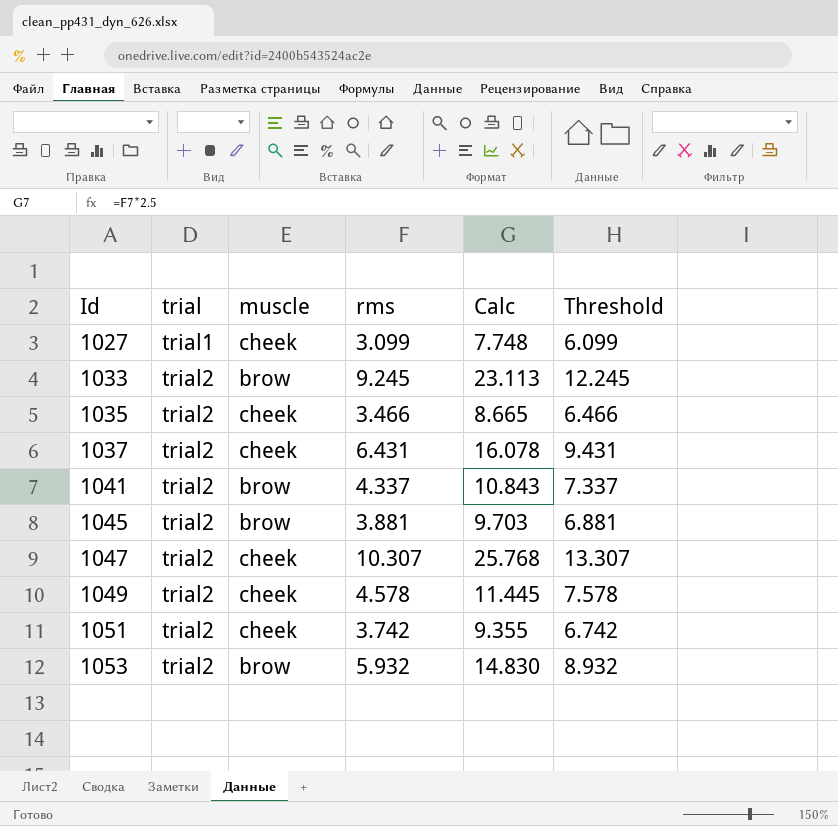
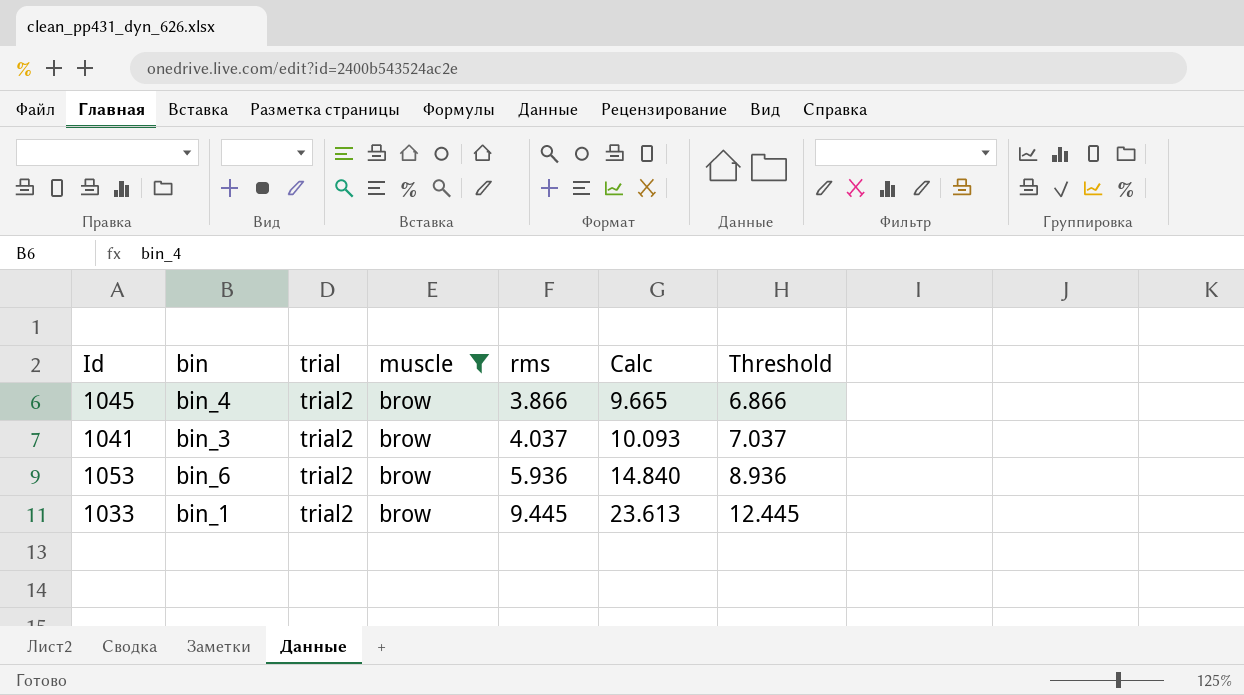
filter: none -> muscle = brow
row order: Id ascending -> rms ascending
column bin | position: none -> 2
1045 | rms: 3.881 -> 3.866
1045 | Calc: 9.703 -> 9.665
1045 | Threshold: 6.881 -> 6.866
1041 | rms: 4.337 -> 4.037
1041 | Calc: 10.843 -> 10.093
1041 | Threshold: 7.337 -> 7.037
1053 | rms: 5.932 -> 5.936
1053 | Calc: 14.830 -> 14.840
1053 | Threshold: 8.932 -> 8.936
1033 | rms: 9.245 -> 9.445
1033 | Calc: 23.113 -> 23.613
1033 | Threshold: 12.245 -> 12.445

